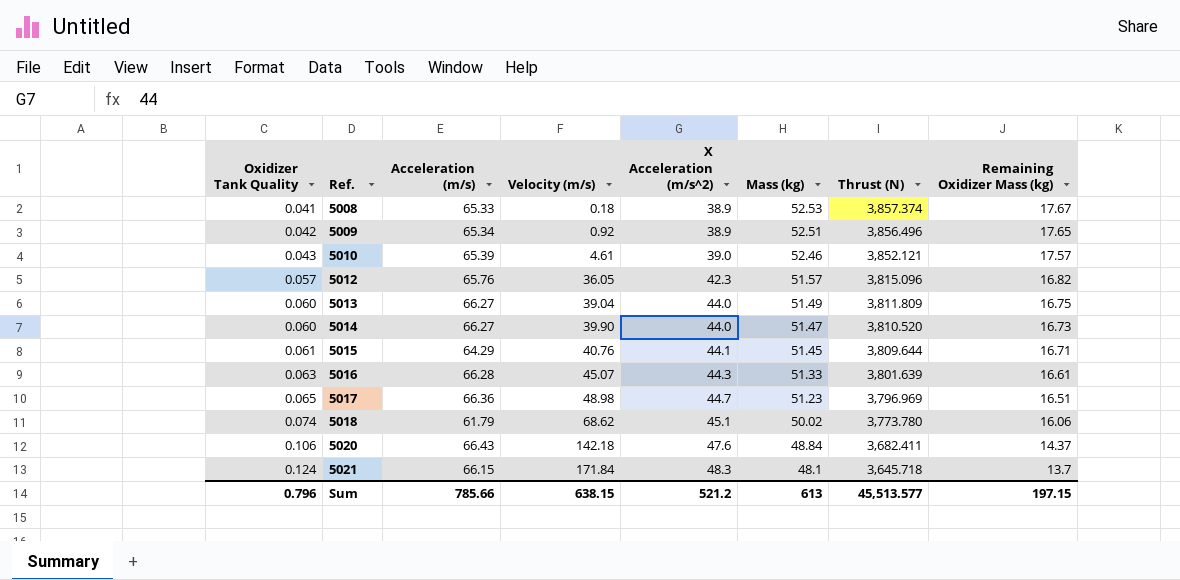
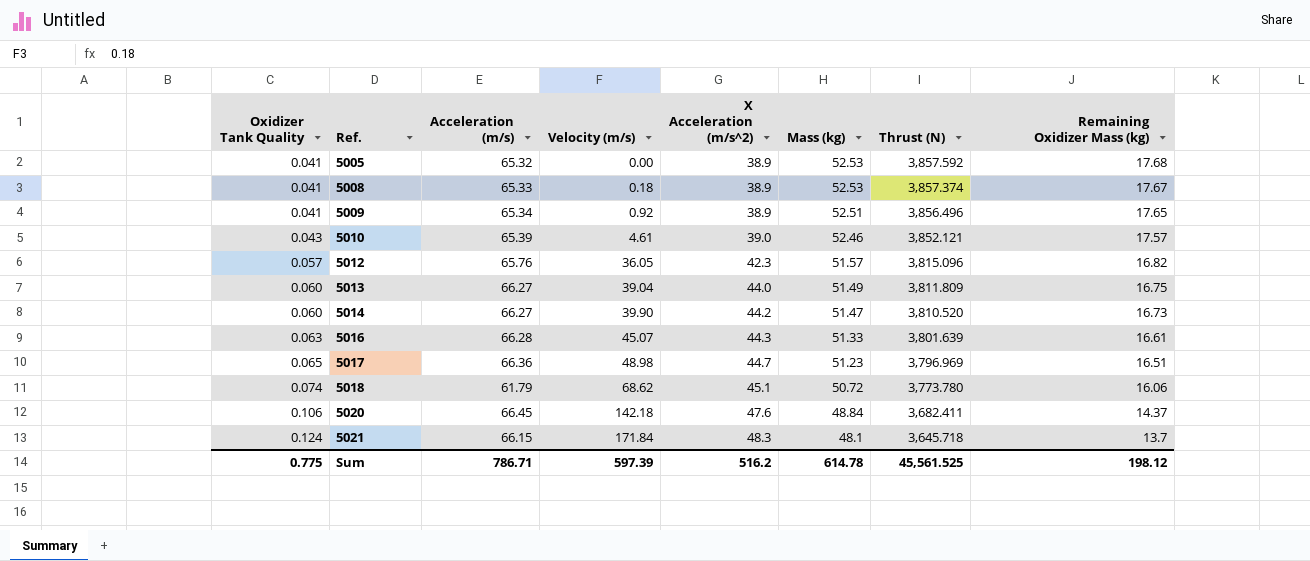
row 5015: 0.061 | 64.29 | 40.76 | 44.1 | 51.45 | 3,809.644 | 16.71 -> none
row 5005: none -> 0.041 | 65.32 | 0.00 | 38.9 | 52.53 | 3,857.592 | 17.68
5009 | Oxidizer Tank Quality: 0.042 -> 0.041
5014 | X Acceleration (m/s^2): 44.0 -> 44.2
5018 | Mass (kg): 50.02 -> 50.72
5020 | Acceleration (m/s): 66.43 -> 66.45
Sum | Oxidizer Tank Quality: 0.796 -> 0.775
Sum | Acceleration (m/s): 785.66 -> 786.71
Sum | Velocity (m/s): 638.15 -> 597.39
Sum | X Acceleration (m/s^2): 521.2 -> 516.2
Sum | Mass (kg): 613 -> 614.78
Sum | Thrust (N): 45,513.577 -> 45,561.525
Sum | Remaining Oxidizer Mass (kg): 197.15 -> 198.12

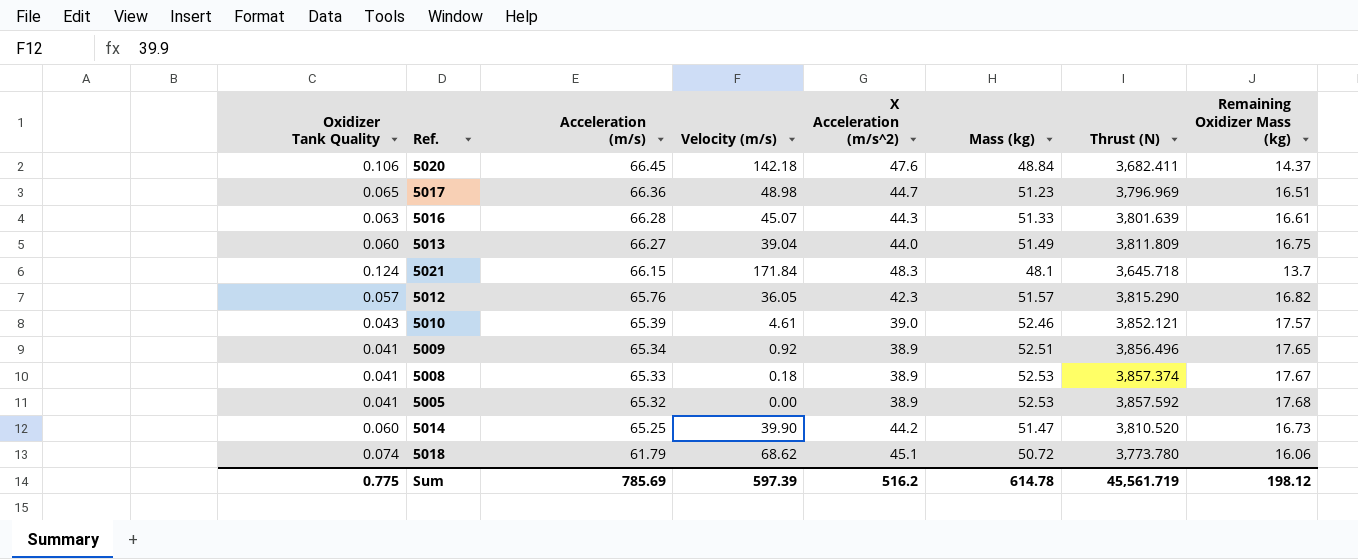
row order: Oxidizer Tank Quality ascending -> Acceleration (m/s) descending
5012 | Thrust (N): 3,815.096 -> 3,815.290
5014 | Acceleration (m/s): 66.27 -> 65.25
Sum | Acceleration (m/s): 786.71 -> 785.69
Sum | Thrust (N): 45,561.525 -> 45,561.719

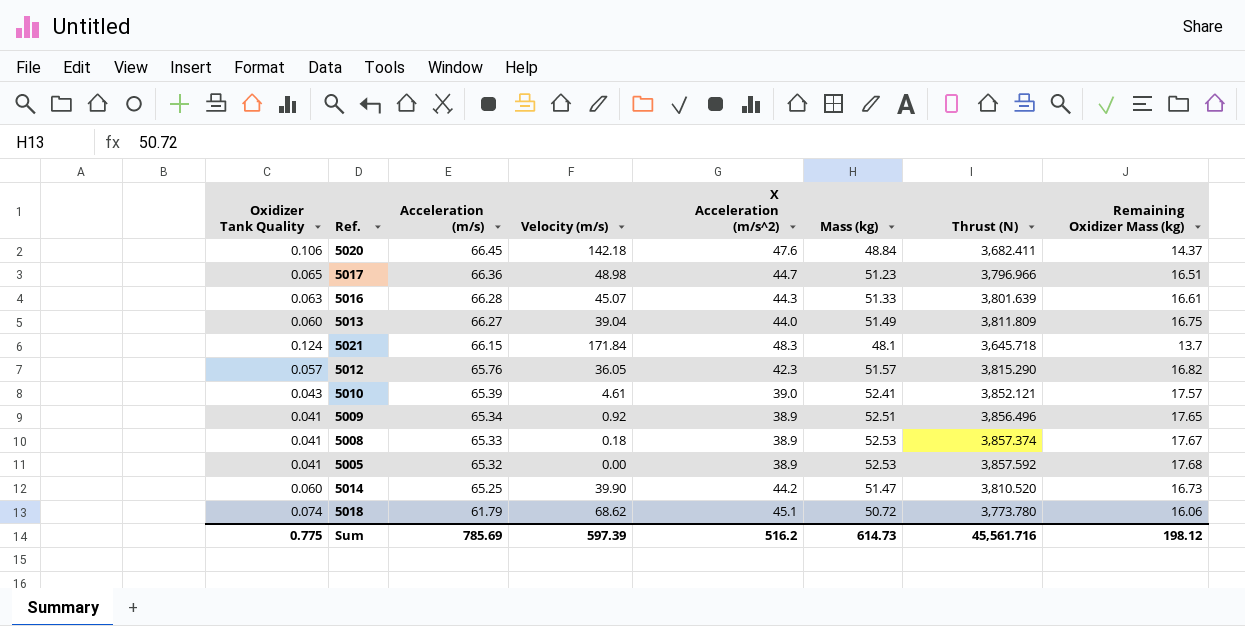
5017 | Thrust (N): 3,796.969 -> 3,796.966
5010 | Mass (kg): 52.46 -> 52.41
Sum | Mass (kg): 614.78 -> 614.73
Sum | Thrust (N): 45,561.719 -> 45,561.716

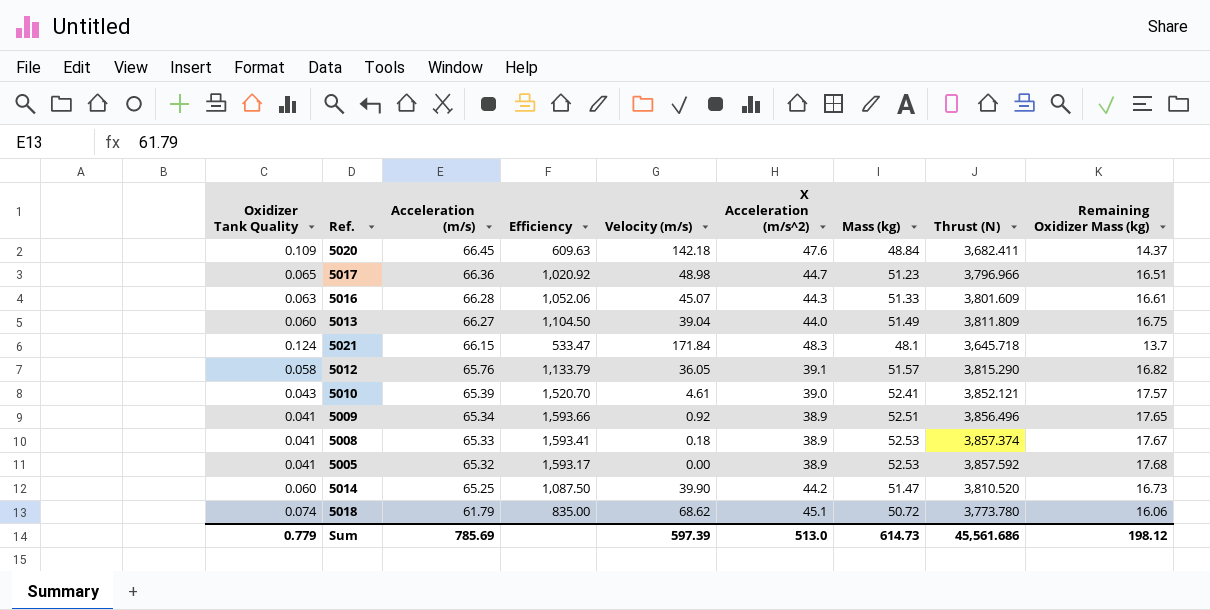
column Efficiency | formula: none -> [Acceleration (m/s)] / [Oxidizer Tank Quality]
5020 | Oxidizer Tank Quality: 0.106 -> 0.109
5016 | Thrust (N): 3,801.639 -> 3,801.609
5012 | Oxidizer Tank Quality: 0.057 -> 0.058
5012 | X Acceleration (m/s^2): 42.3 -> 39.1
Sum | Oxidizer Tank Quality: 0.775 -> 0.779
Sum | X Acceleration (m/s^2): 516.2 -> 513.0
Sum | Thrust (N): 45,561.716 -> 45,561.686

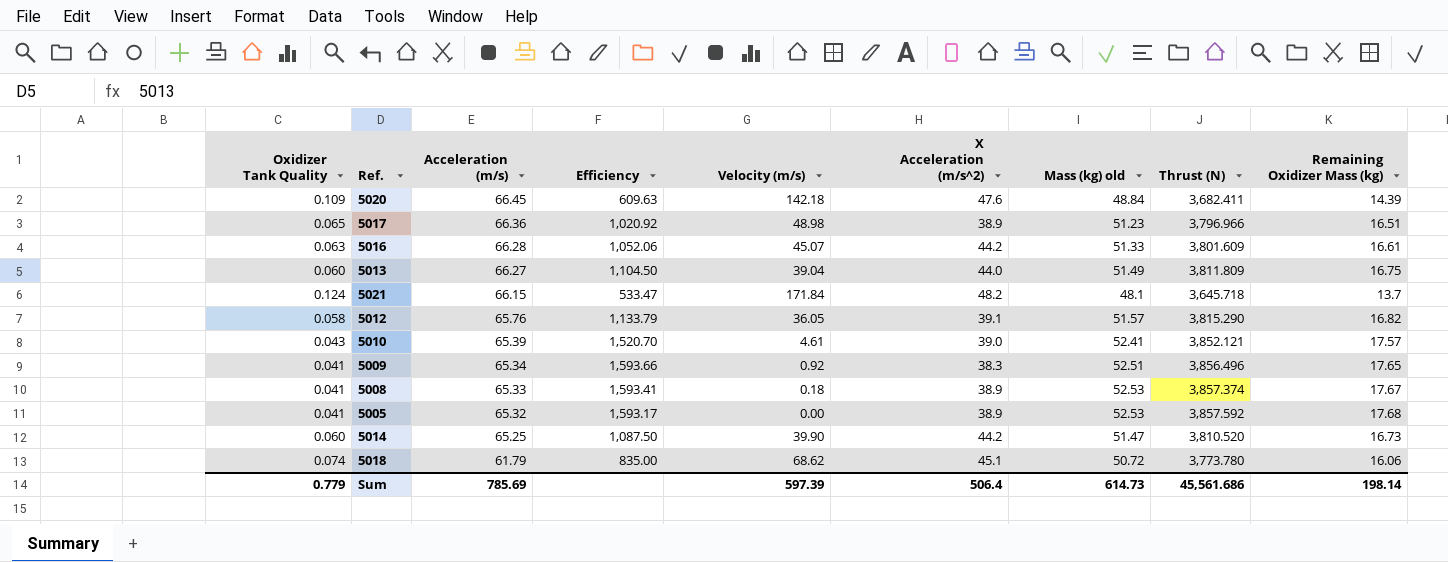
column name: Mass (kg) -> Mass (kg) old
5020 | Remaining Oxidizer Mass (kg): 14.37 -> 14.39
5017 | X Acceleration (m/s^2): 44.7 -> 38.9
5016 | X Acceleration (m/s^2): 44.3 -> 44.2
5021 | X Acceleration (m/s^2): 48.3 -> 48.2
5009 | X Acceleration (m/s^2): 38.9 -> 38.3
Sum | X Acceleration (m/s^2): 513.0 -> 506.4
Sum | Remaining Oxidizer Mass (kg): 198.12 -> 198.14

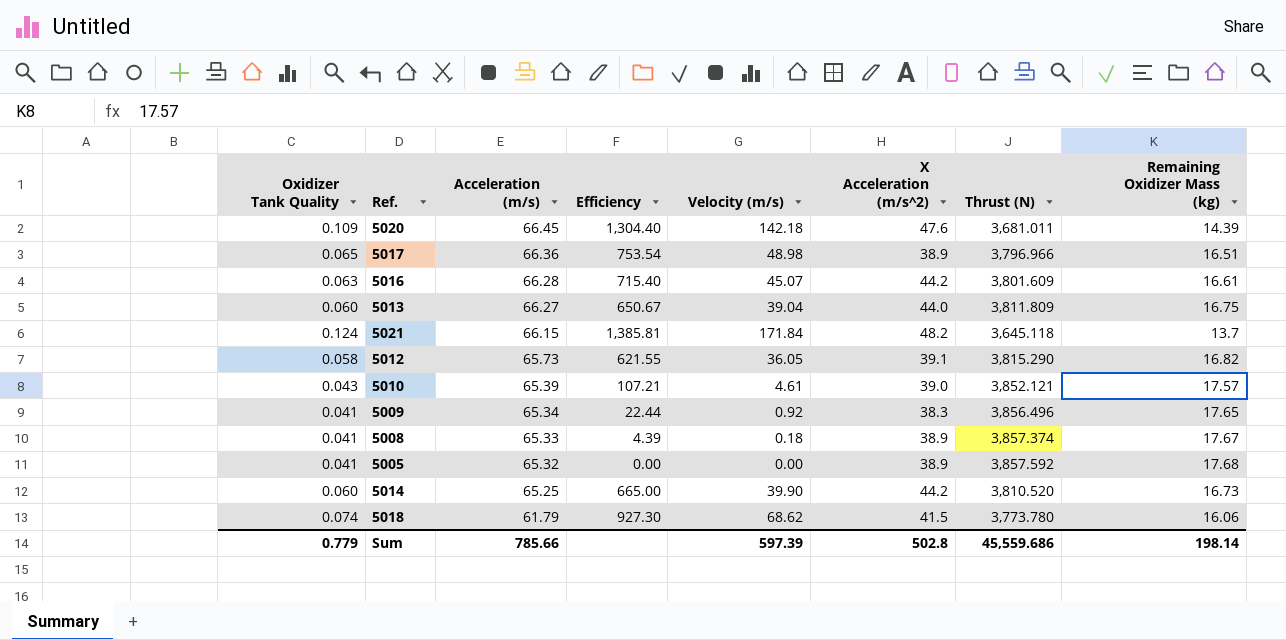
column Mass (kg) old | position: 7 -> none
column Efficiency | formula: [Acceleration (m/s)] / [Oxidizer Tank Quality] -> [Velocity (m/s)] / [Oxidizer Tank Quality]
5020 | Thrust (N): 3,682.411 -> 3,681.011
5021 | Thrust (N): 3,645.718 -> 3,645.118
5012 | Acceleration (m/s): 65.76 -> 65.73
5018 | X Acceleration (m/s^2): 45.1 -> 41.5
Sum | Acceleration (m/s): 785.69 -> 785.66
Sum | X Acceleration (m/s^2): 506.4 -> 502.8
Sum | Thrust (N): 45,561.686 -> 45,559.686

